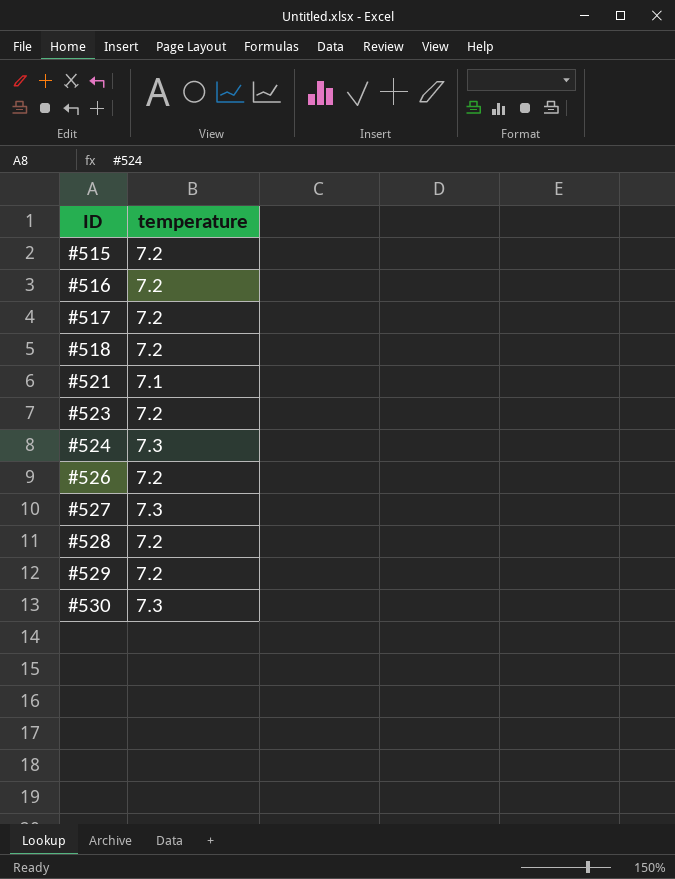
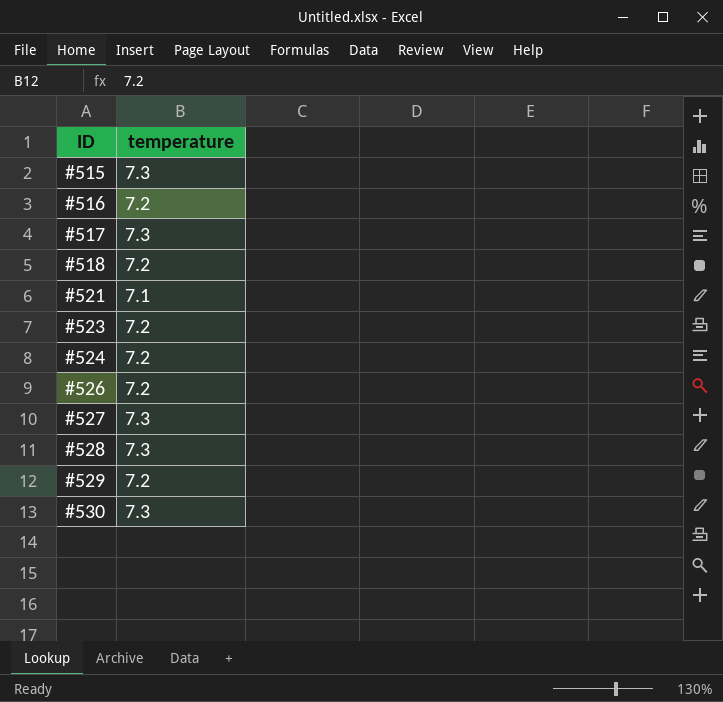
#515 | temperature: 7.2 -> 7.3
#517 | temperature: 7.2 -> 7.3
#524 | temperature: 7.3 -> 7.2
#528 | temperature: 7.2 -> 7.3

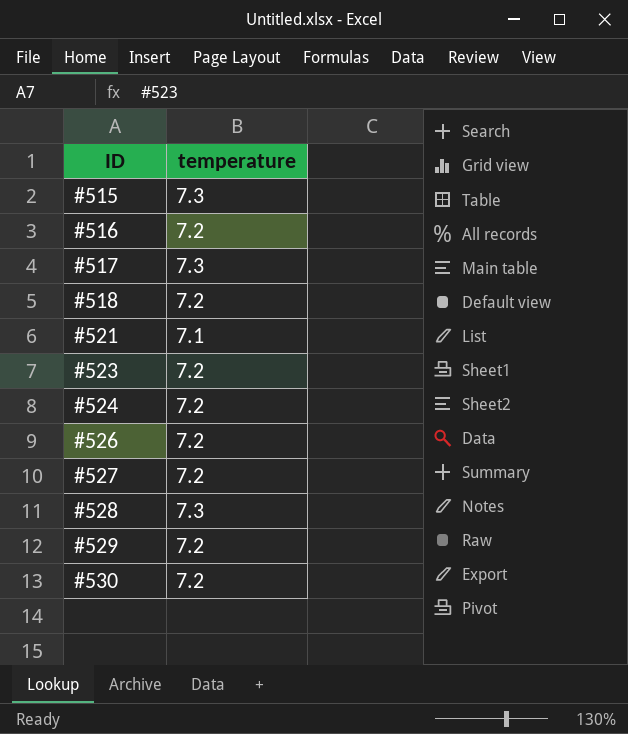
#527 | temperature: 7.3 -> 7.2
#530 | temperature: 7.3 -> 7.2

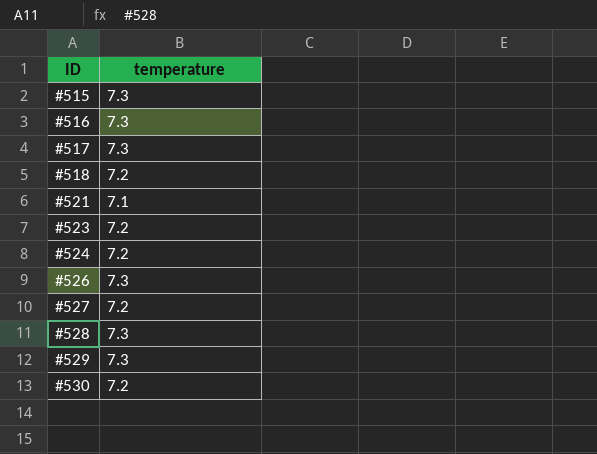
#516 | temperature: 7.2 -> 7.3
#526 | temperature: 7.2 -> 7.3
#529 | temperature: 7.2 -> 7.3

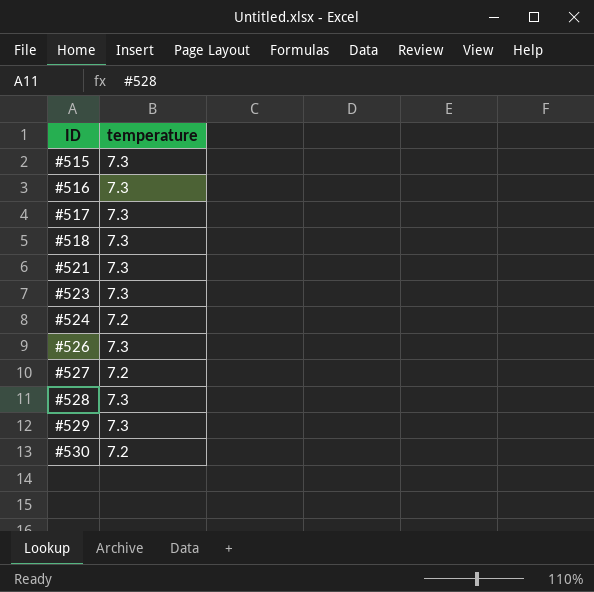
#518 | temperature: 7.2 -> 7.3
#521 | temperature: 7.1 -> 7.3
#523 | temperature: 7.2 -> 7.3

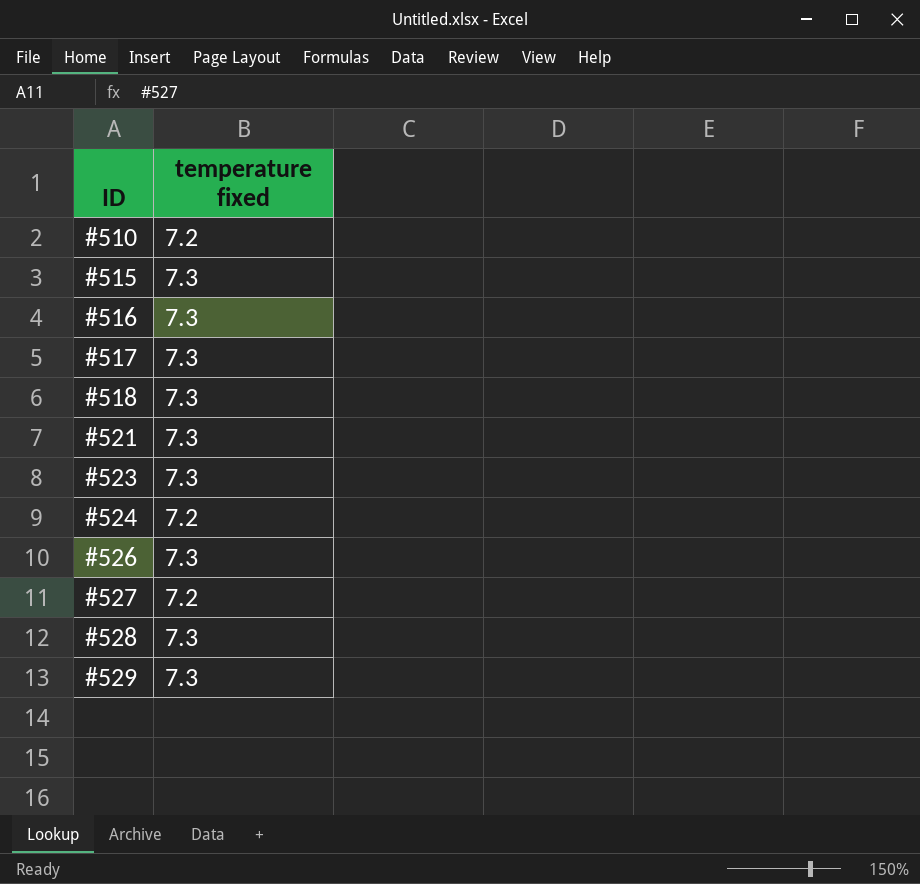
column name: temperature -> temperature fixed
row #530: 7.2 -> none
row #510: none -> 7.2

